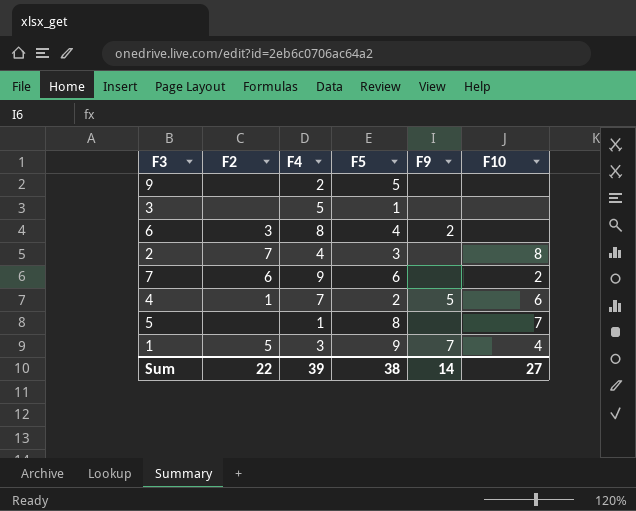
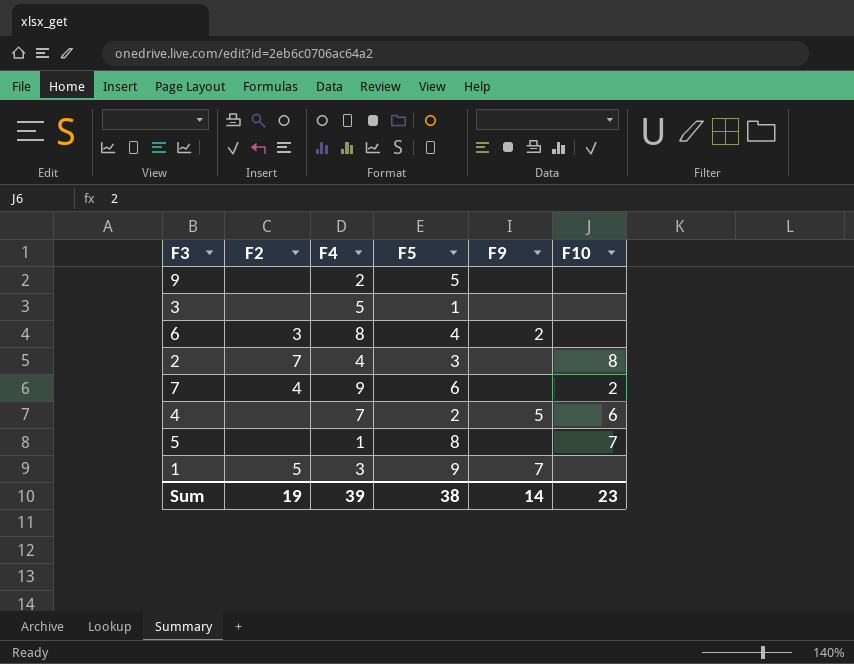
7 | F2: 6 -> 4
4 | F2: 1 -> none
1 | F10: 4 -> none
Sum | F2: 22 -> 19
Sum | F10: 27 -> 23

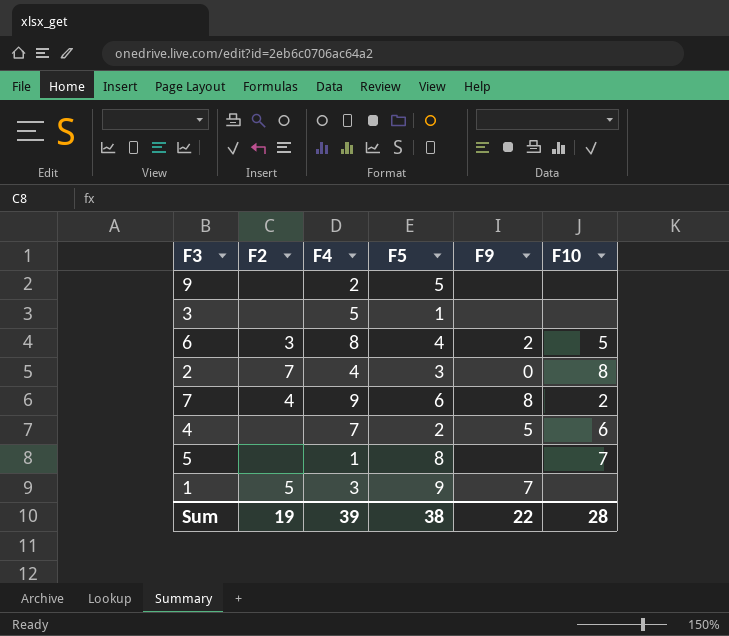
6 | F10: none -> 5
2 | F9: none -> 0
7 | F9: none -> 8
Sum | F9: 14 -> 22
Sum | F10: 23 -> 28

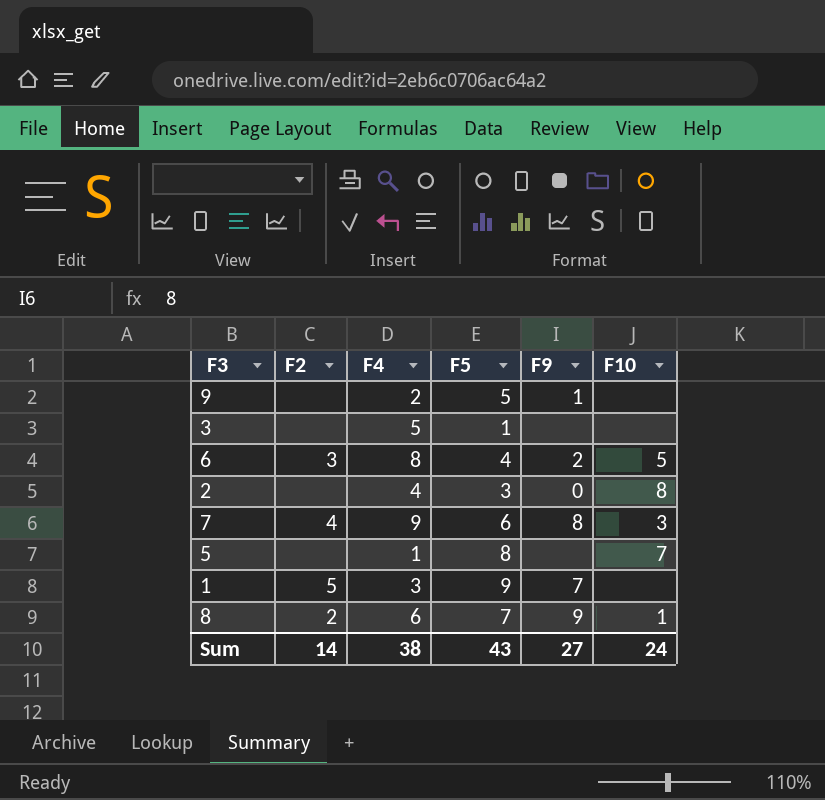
row 4: none | 7 | 2 | 5 | 6 -> none
9 | F9: none -> 1
2 | F2: 7 -> none
7 | F10: 2 -> 3
row 8: none -> 2 | 6 | 7 | 9 | 1
Sum | F2: 19 -> 14
Sum | F4: 39 -> 38
Sum | F5: 38 -> 43
Sum | F9: 22 -> 27
Sum | F10: 28 -> 24

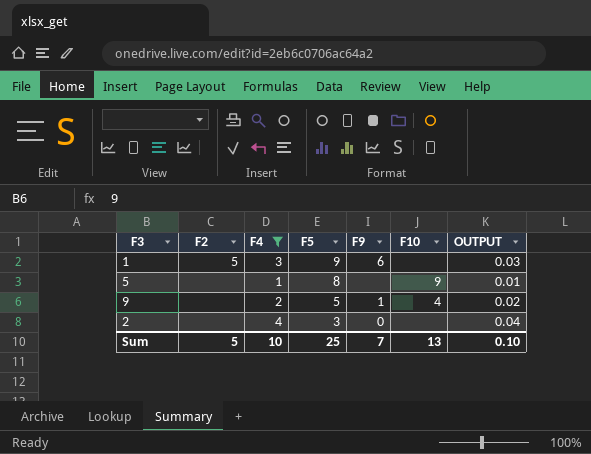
filter: none -> F4 <= 4
row order: none -> F5 descending
column OUTPUT | formula: none -> [F4] * 0.01
1 | F9: 7 -> 6
5 | F10: 7 -> 9
9 | F10: none -> 4
2 | F10: 8 -> none
Sum | F2: 14 -> 5
Sum | F4: 38 -> 10
Sum | F5: 43 -> 25
Sum | F9: 27 -> 7
Sum | F10: 24 -> 13

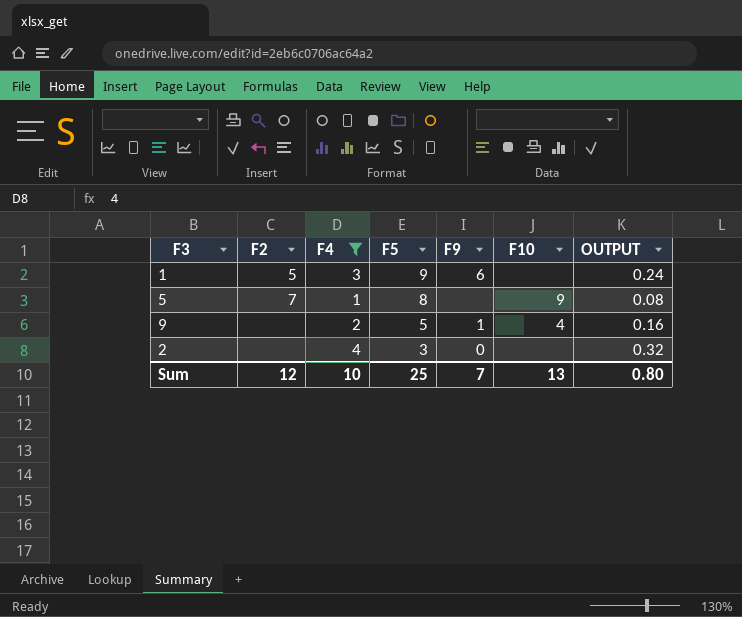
column OUTPUT | formula: [F4] * 0.01 -> [F4] * 0.08
5 | F2: none -> 7
Sum | F2: 5 -> 12
Sum | OUTPUT: 0.10 -> 0.80

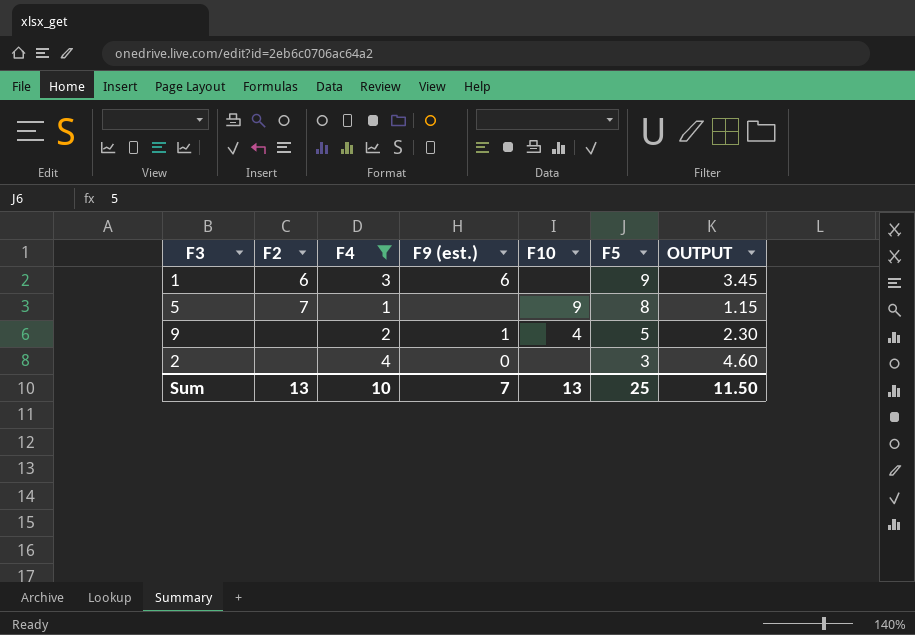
column name: F9 -> F9 (est.)
column F5 | position: 4 -> 6
column OUTPUT | formula: [F4] * 0.08 -> [F4] * 1.15
1 | F2: 5 -> 6
Sum | F2: 12 -> 13
Sum | OUTPUT: 0.80 -> 11.50

